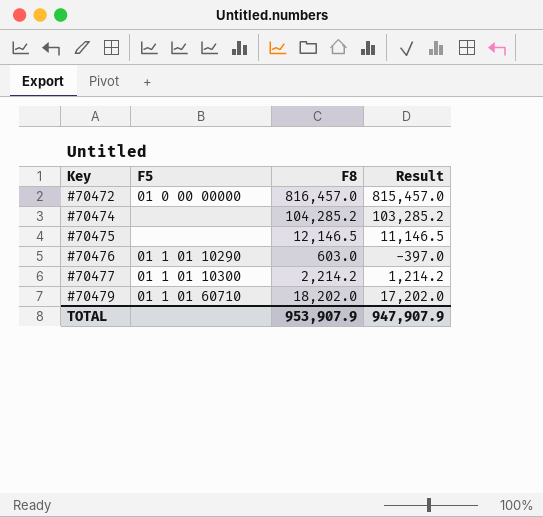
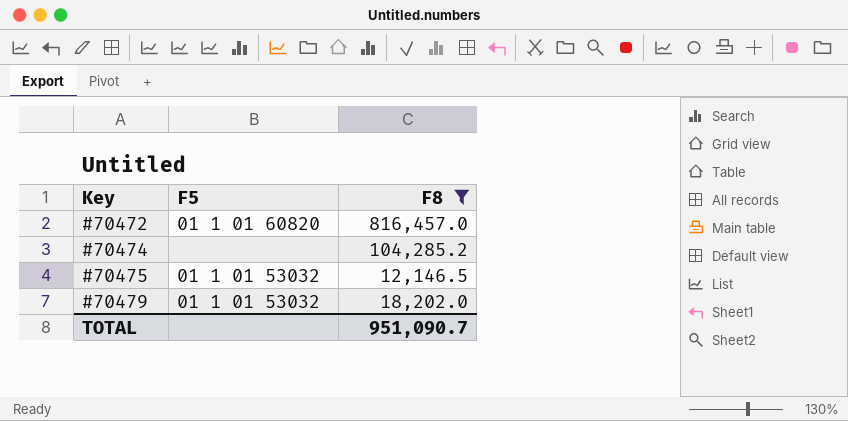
filter: none -> F8 >= 12,146.5
column Result | formula: [F8] - 1000 -> none
#70472 | F5: 01 0 00 00000 -> 01 1 01 60820
#70475 | F5: none -> 01 1 01 53032
#70479 | F5: 01 1 01 60710 -> 01 1 01 53032
TOTAL | F8: 953,907.9 -> 951,090.7

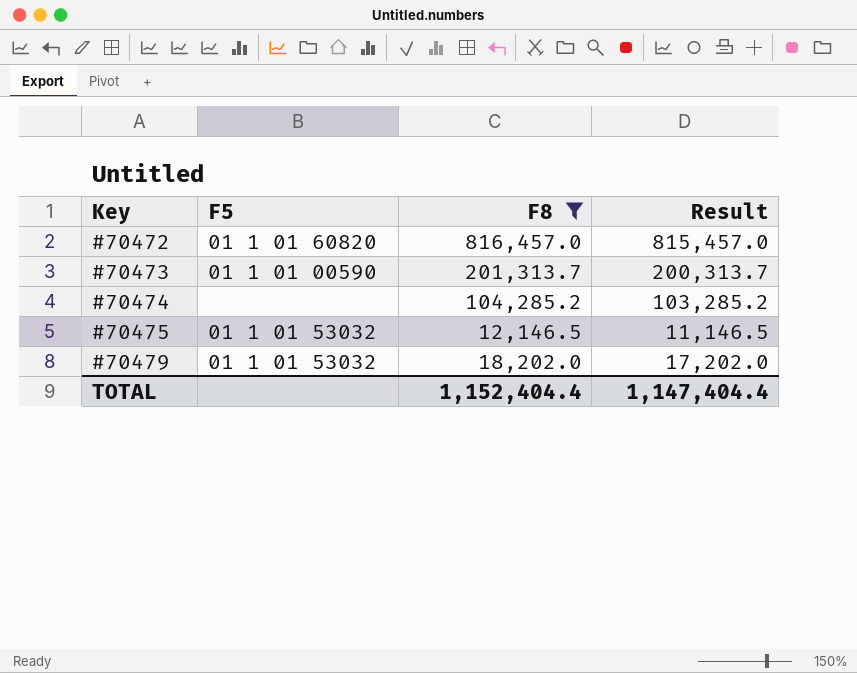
column Result | formula: none -> [F8] - 1000
row #70473: none -> 01 1 01 00590 | 201,313.7 | 200,313.7
TOTAL | F8: 951,090.7 -> 1,152,404.4

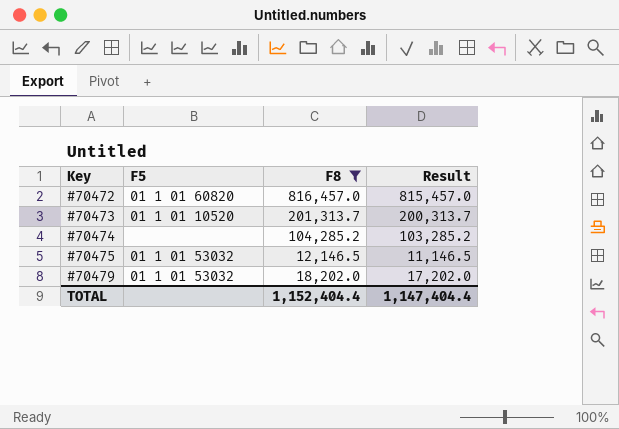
#70473 | F5: 01 1 01 00590 -> 01 1 01 10520

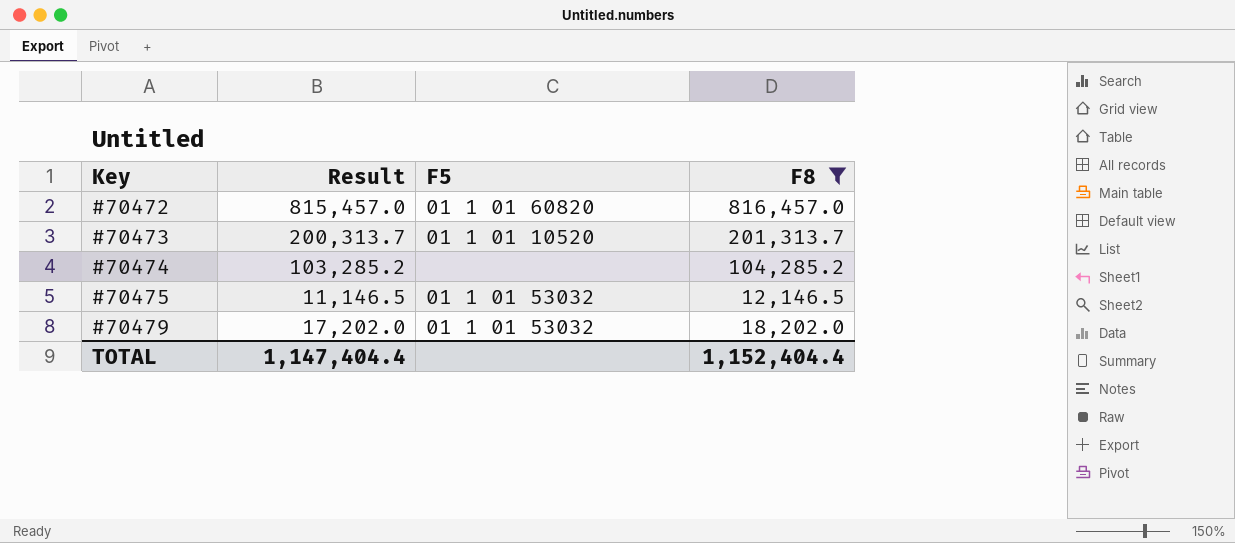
column Result | position: 4 -> 2

